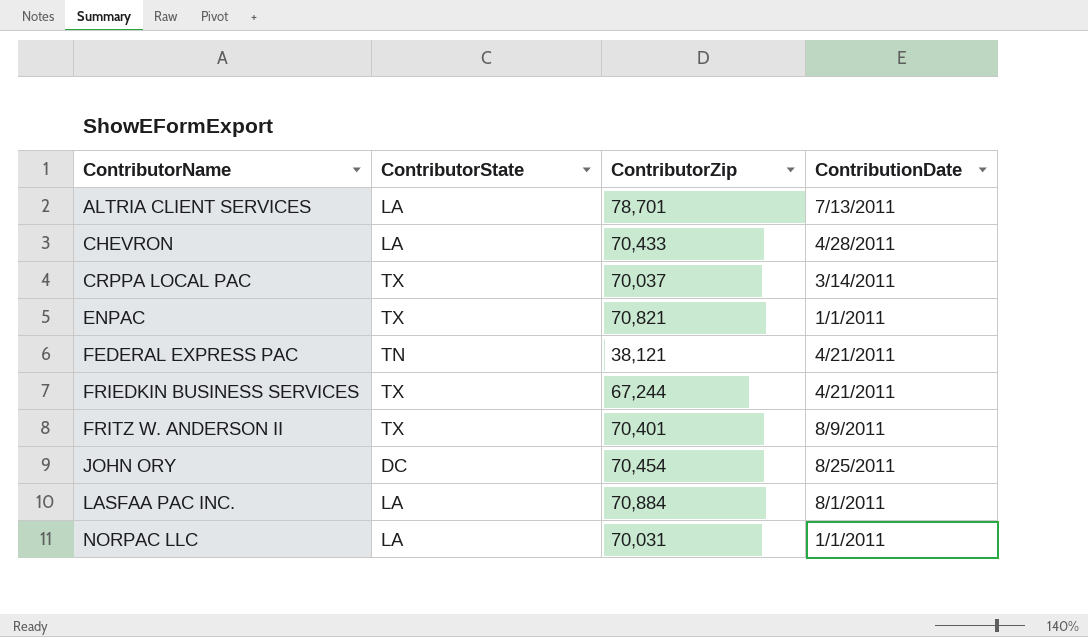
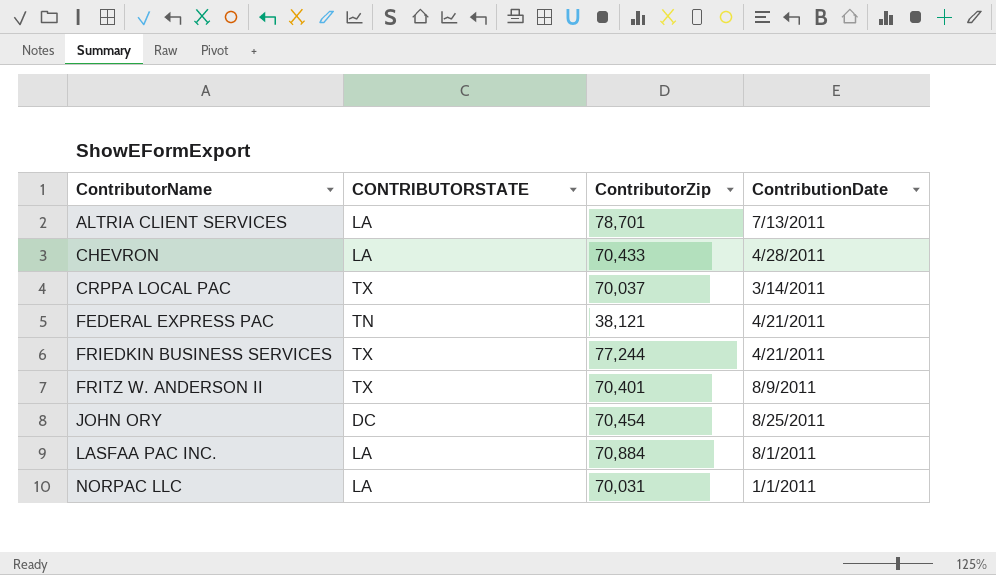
column name: ContributorState -> CONTRIBUTORSTATE
row ENPAC: TX | 70,821 | 1/1/2011 -> none
FRIEDKIN BUSINESS SERVICES | ContributorZip: 67,244 -> 77,244

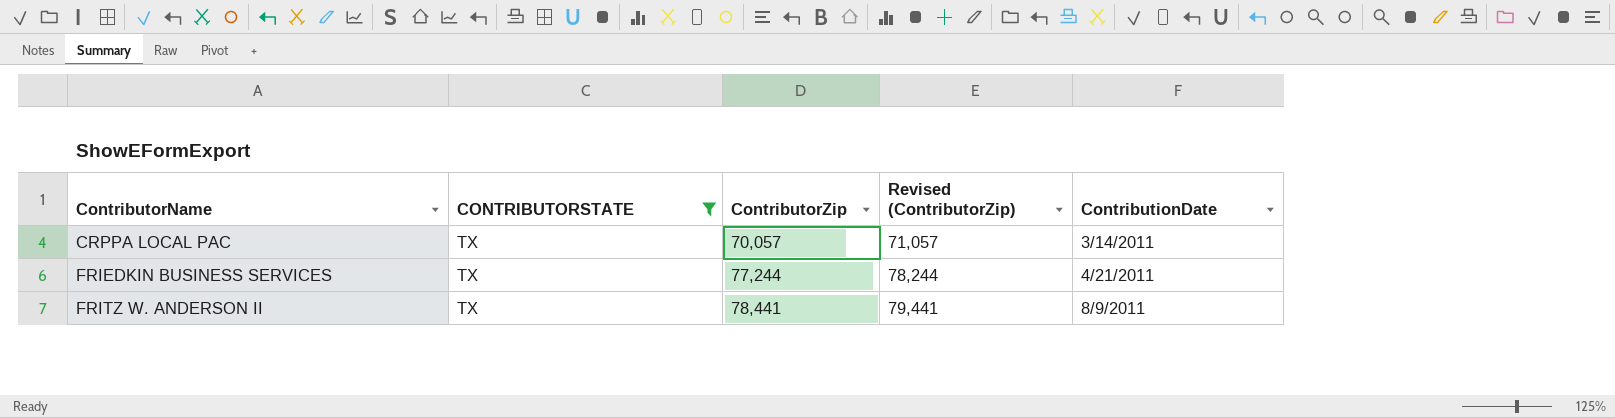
filter: none -> CONTRIBUTORSTATE = TX
column Revised (ContributorZip) | formula: none -> [ContributorZip] + 1000
CRPPA LOCAL PAC | ContributorZip: 70,037 -> 70,057
FRITZ W. ANDERSON II | ContributorZip: 70,401 -> 78,441

